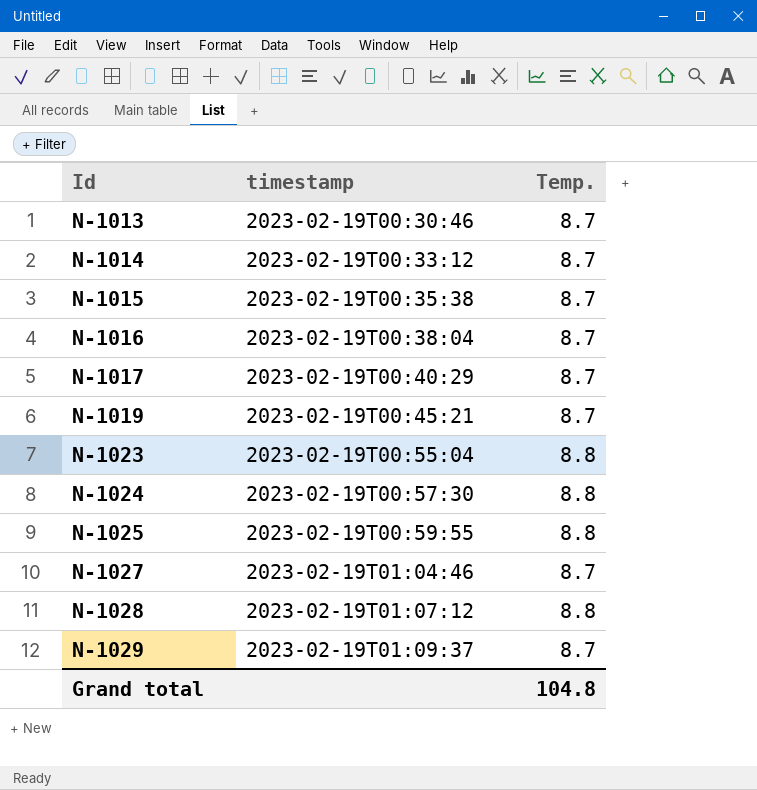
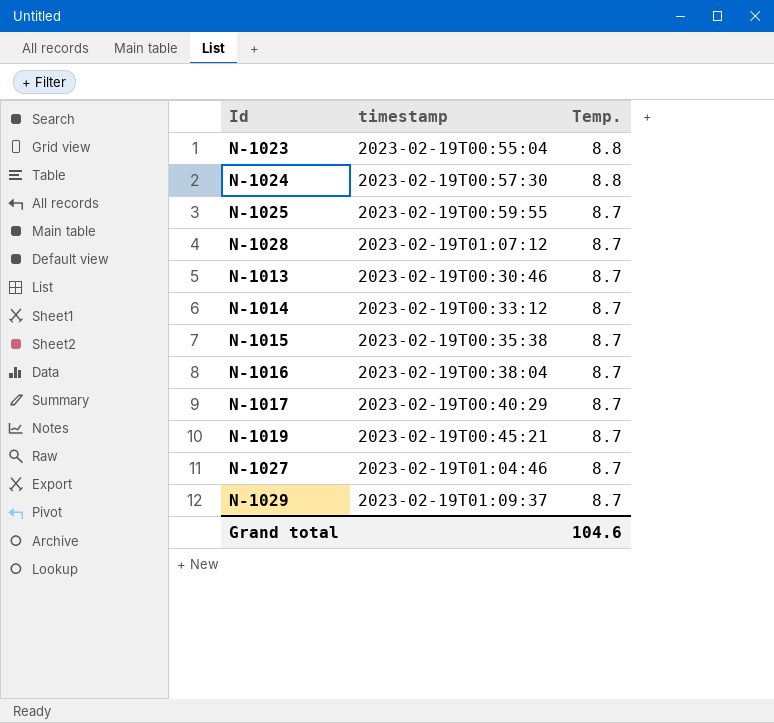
row order: Id ascending -> Temp. descending
N-1025 | Temp.: 8.8 -> 8.7
N-1028 | Temp.: 8.8 -> 8.7
Grand total | Temp.: 104.8 -> 104.6

